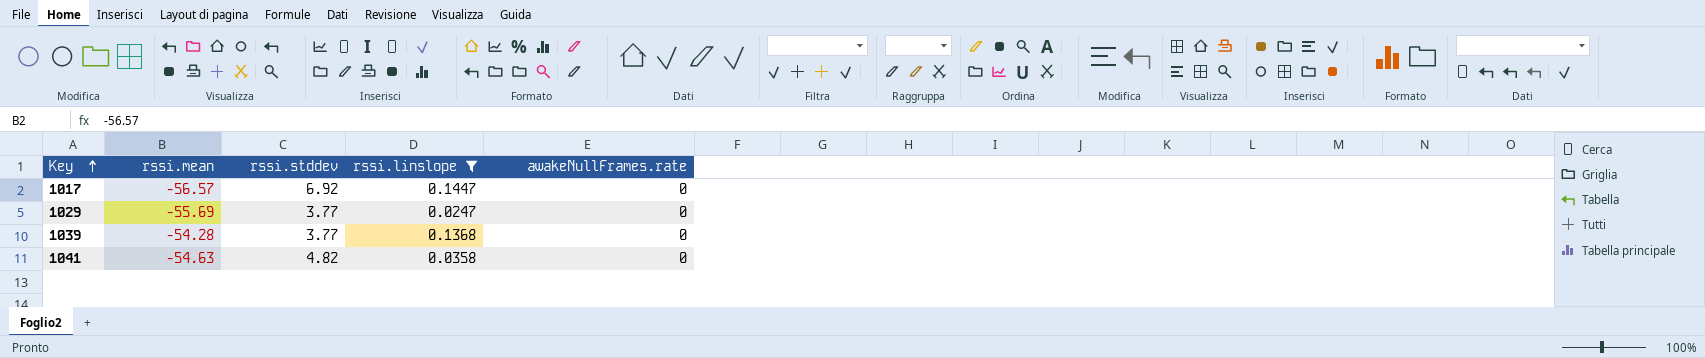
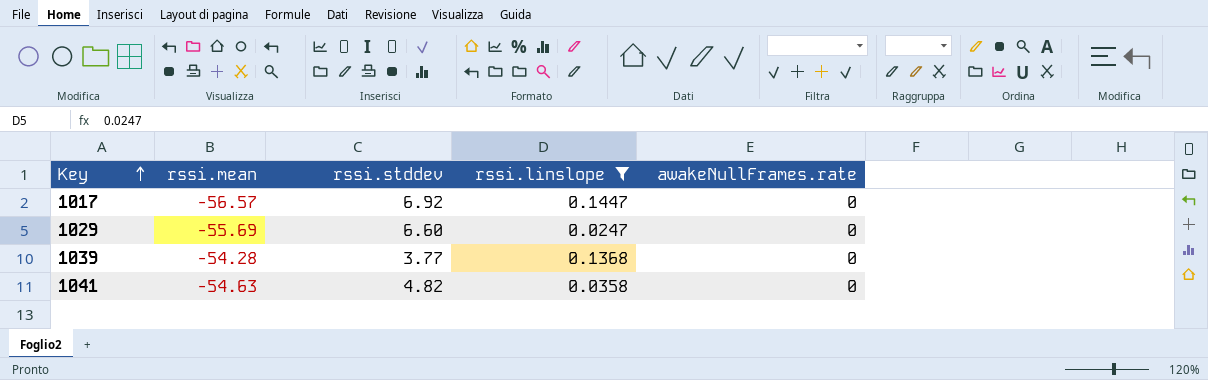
1029 | rssi.stddev: 3.77 -> 6.60

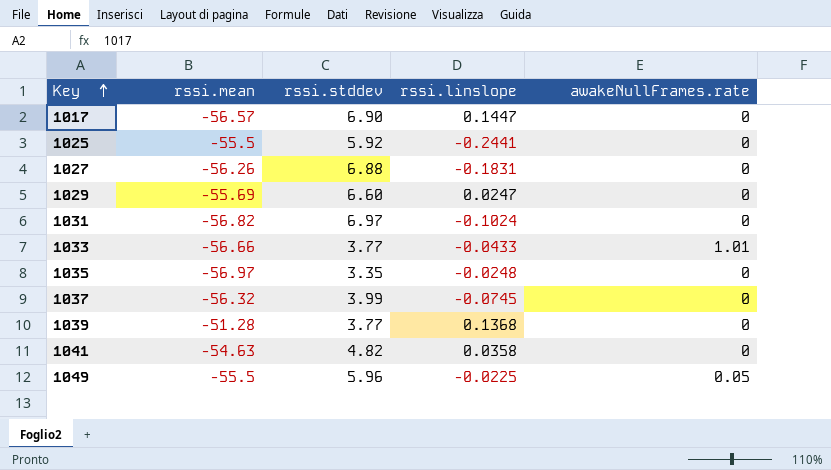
filter: rssi.linslope >= 0.0247 -> none
1017 | rssi.stddev: 6.92 -> 6.90
1039 | rssi.mean: -54.28 -> -51.28

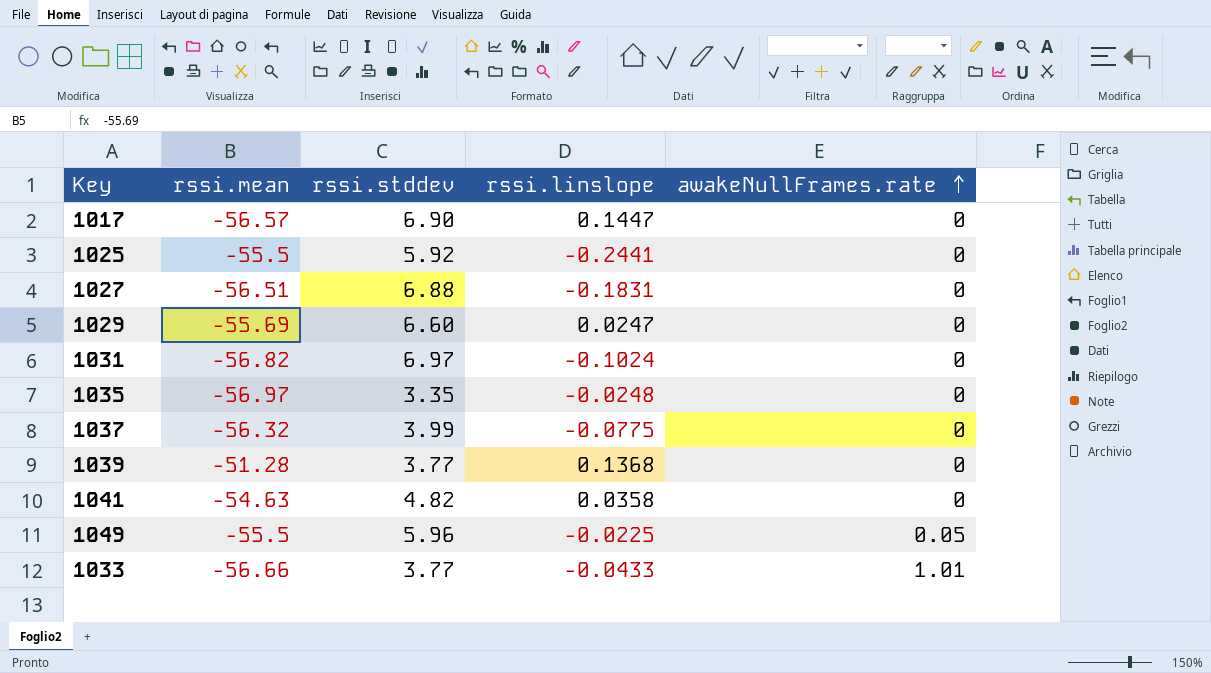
row order: Key ascending -> awakeNullFrames.rate ascending
1027 | rssi.mean: -56.26 -> -56.51
1037 | rssi.linslope: -0.0745 -> -0.0775

